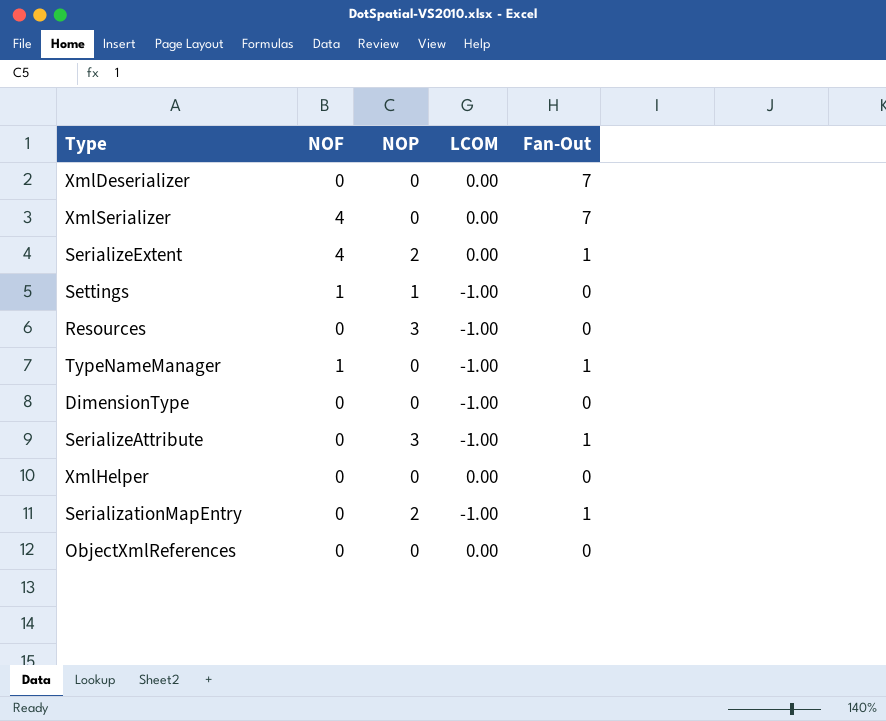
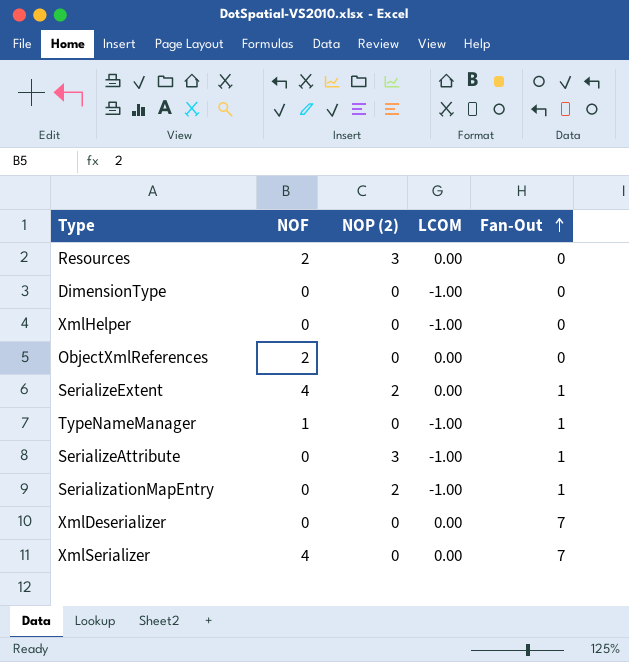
row order: none -> Fan-Out ascending
column name: NOP -> NOP (2)
row Settings: 1 | 1 | -1.00 | 0 -> none
Resources | NOF: 0 -> 2
Resources | LCOM: -1.00 -> 0.00
XmlHelper | LCOM: 0.00 -> -1.00
ObjectXmlReferences | NOF: 0 -> 2

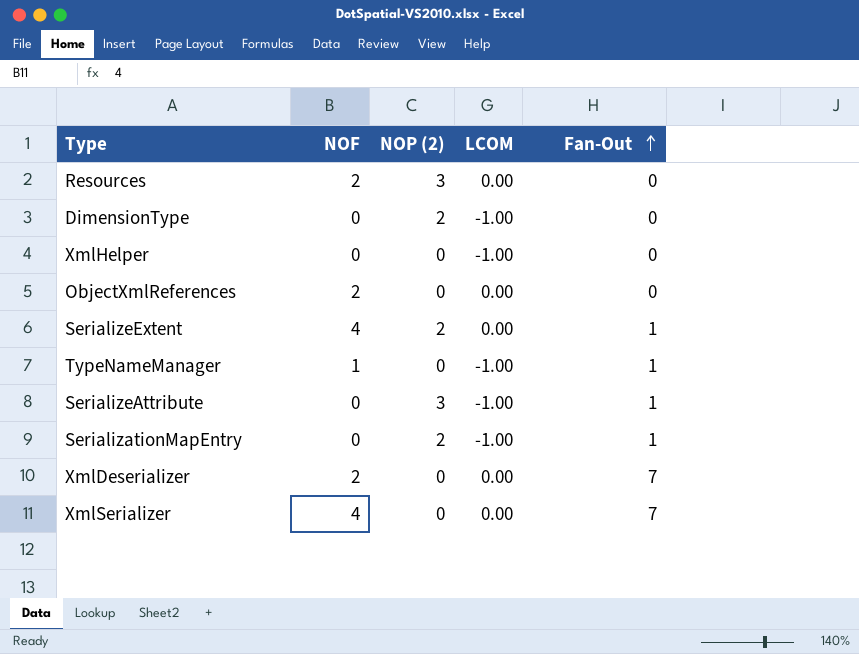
DimensionType | NOP (2): 0 -> 2
XmlDeserializer | NOF: 0 -> 2

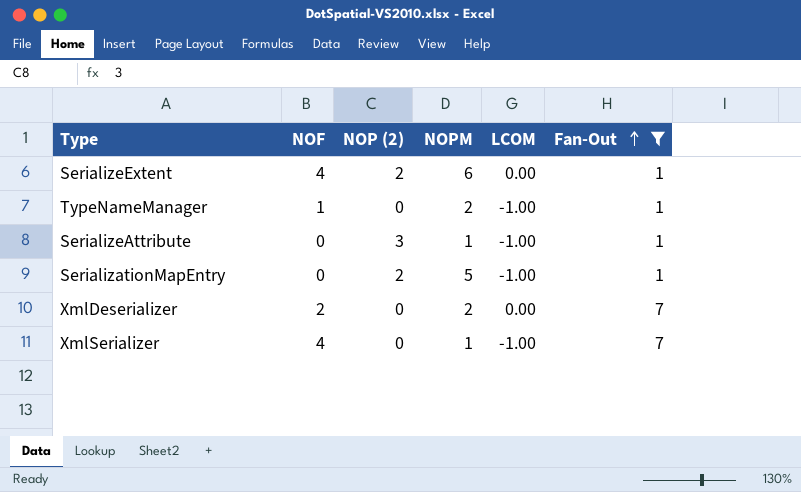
filter: none -> Fan-Out != 0
column NOPM | position: none -> 4
XmlSerializer | LCOM: 0.00 -> -1.00

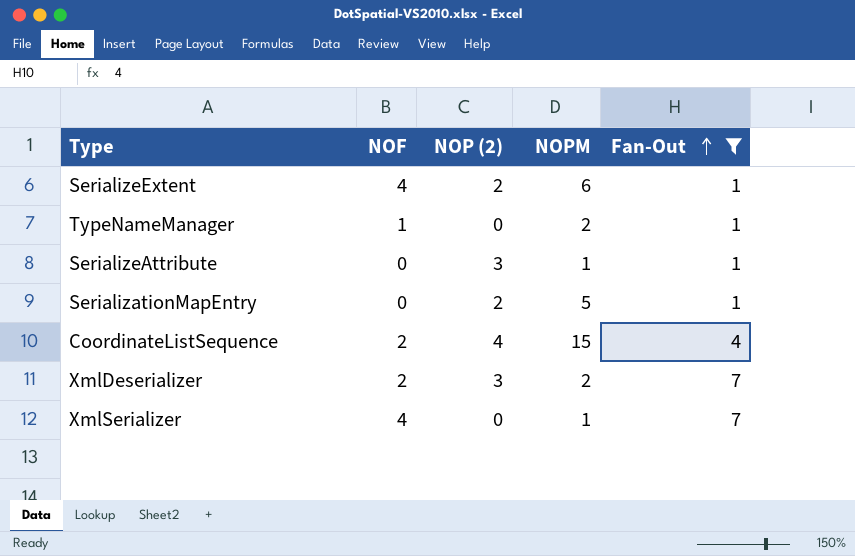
column LCOM | position: 5 -> none
row CoordinateListSequence: none -> 2 | 4 | 15 | 4
XmlDeserializer | NOP (2): 0 -> 3

